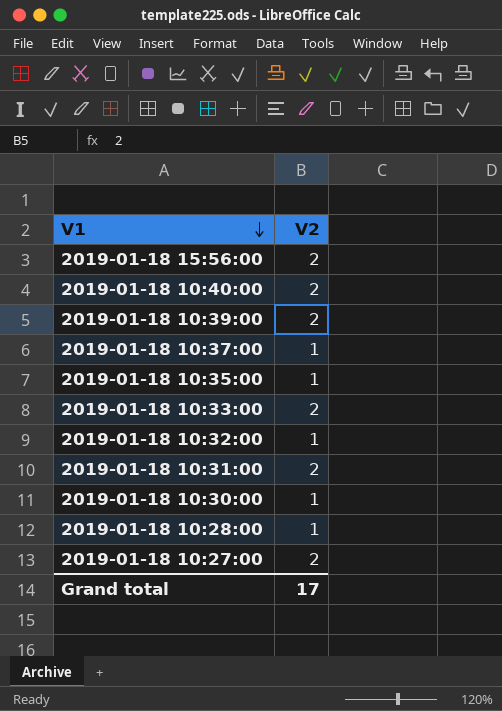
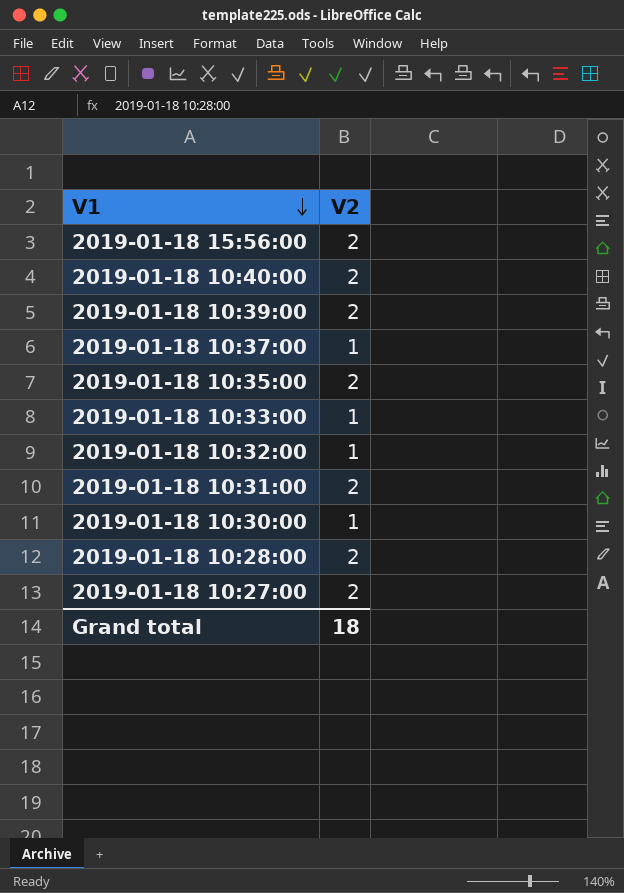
2019-01-18 10:35:00 | V2: 1 -> 2
2019-01-18 10:33:00 | V2: 2 -> 1
2019-01-18 10:28:00 | V2: 1 -> 2
Grand total | V2: 17 -> 18

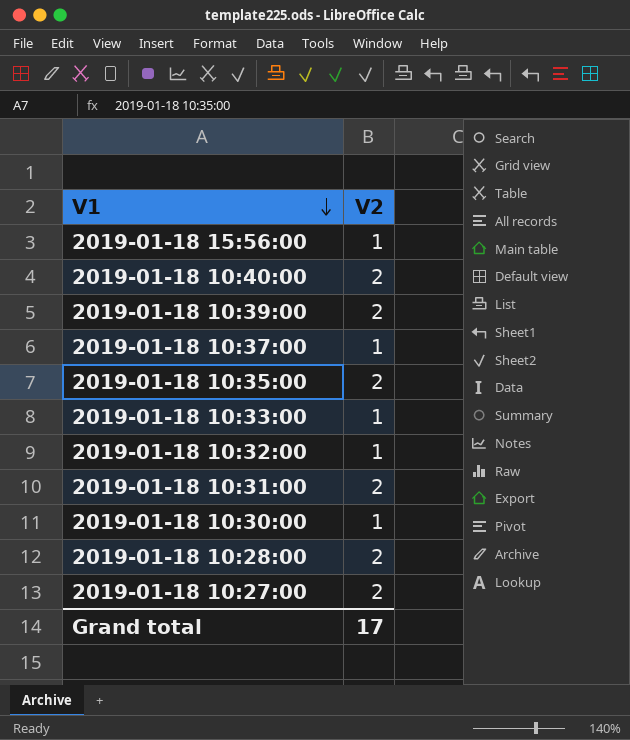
2019-01-18 15:56:00 | V2: 2 -> 1
Grand total | V2: 18 -> 17

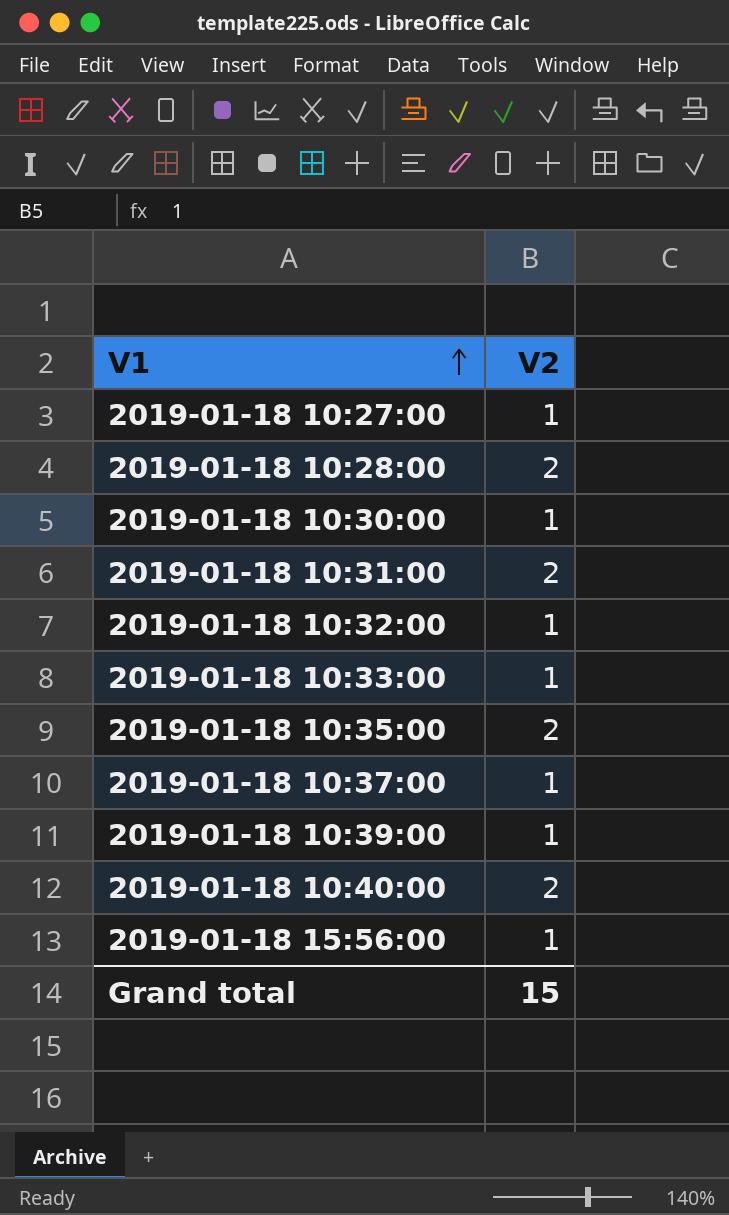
row order: V1 descending -> V1 ascending
2019-01-18 10:27:00 | V2: 2 -> 1
2019-01-18 10:39:00 | V2: 2 -> 1
Grand total | V2: 17 -> 15

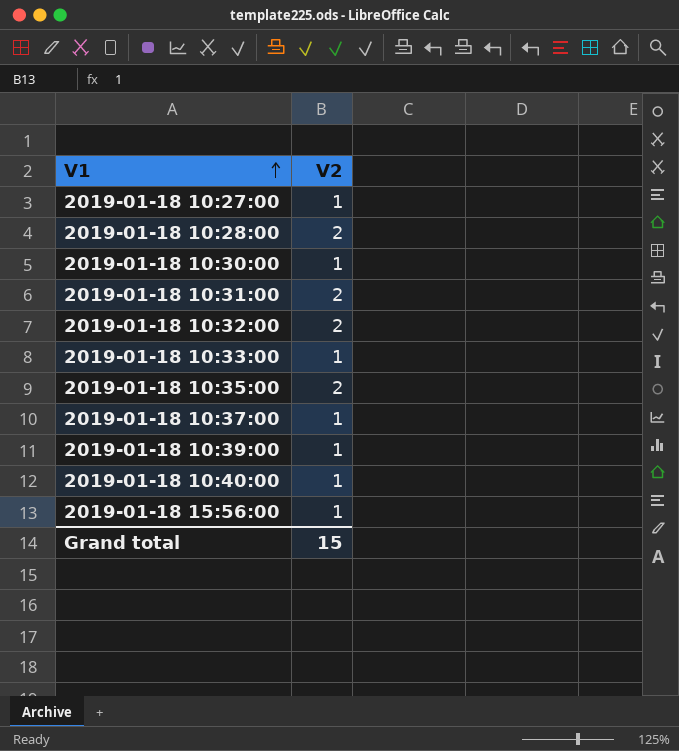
2019-01-18 10:32:00 | V2: 1 -> 2
2019-01-18 10:40:00 | V2: 2 -> 1

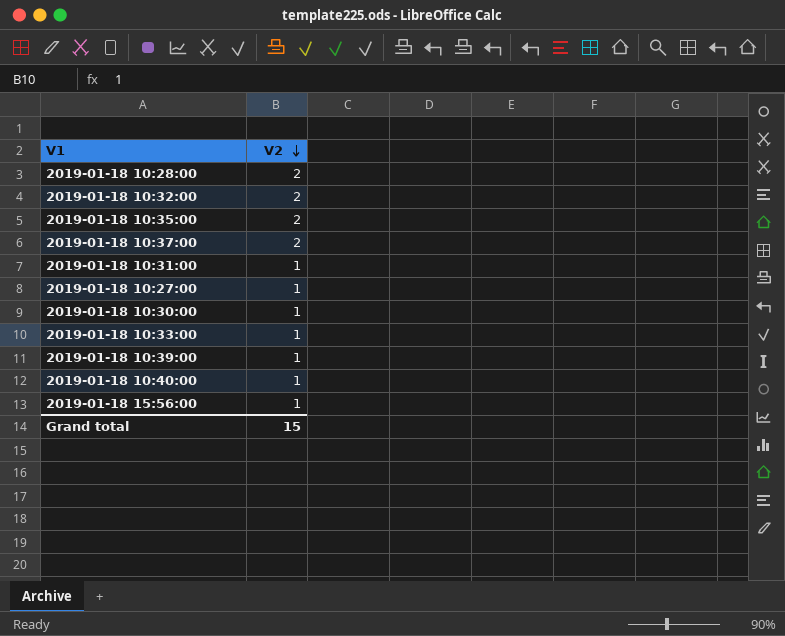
row order: V1 ascending -> V2 descending
2019-01-18 10:37:00 | V2: 1 -> 2
2019-01-18 10:31:00 | V2: 2 -> 1

